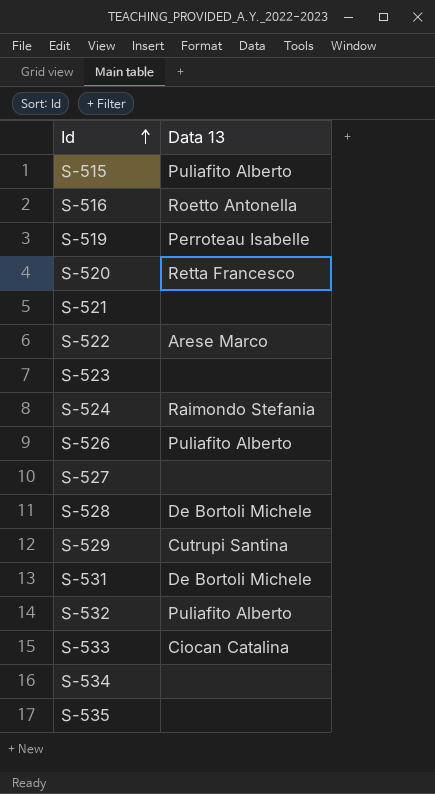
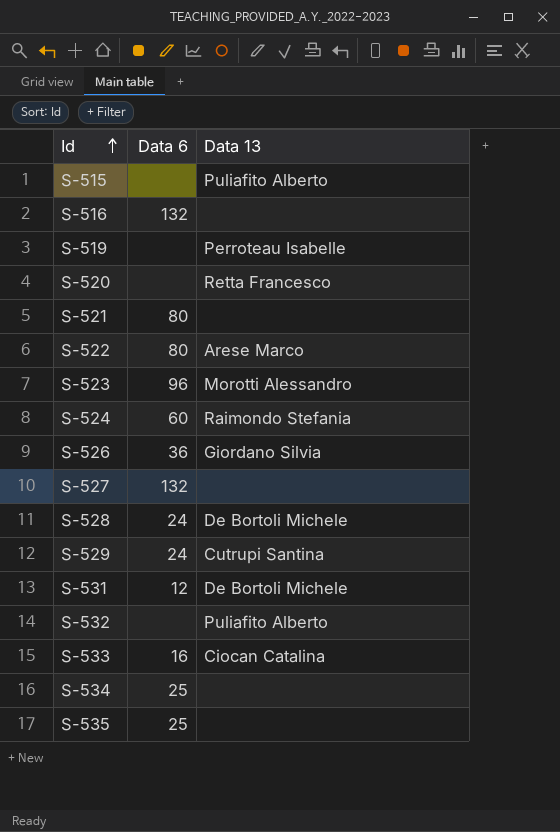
column Data 6 | position: none -> 2
S-516 | Data 13: Roetto Antonella -> none
S-523 | Data 13: none -> Morotti Alessandro
S-526 | Data 13: Puliafito Alberto -> Giordano Silvia

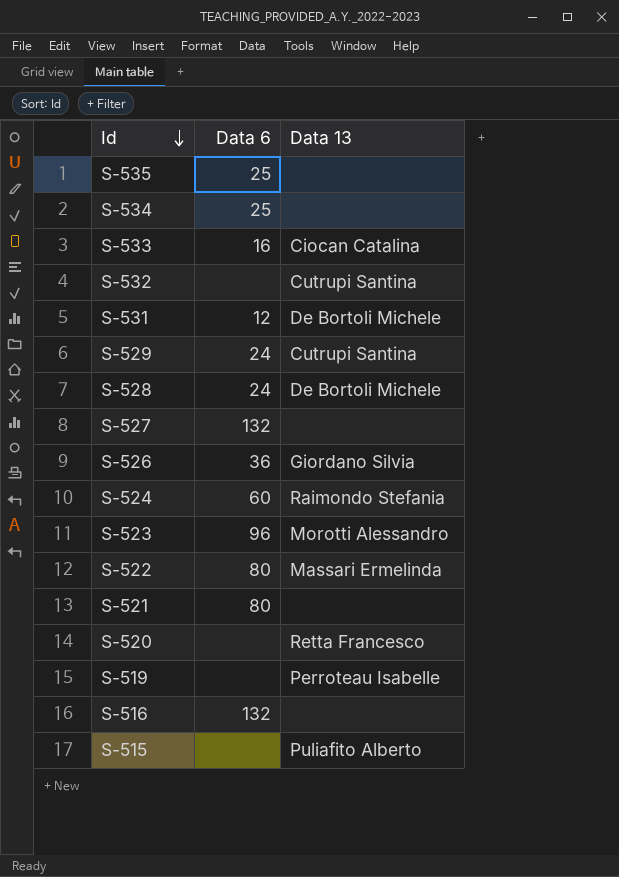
row order: Id ascending -> Id descending
S-532 | Data 13: Puliafito Alberto -> Cutrupi Santina
S-522 | Data 13: Arese Marco -> Massari Ermelinda

